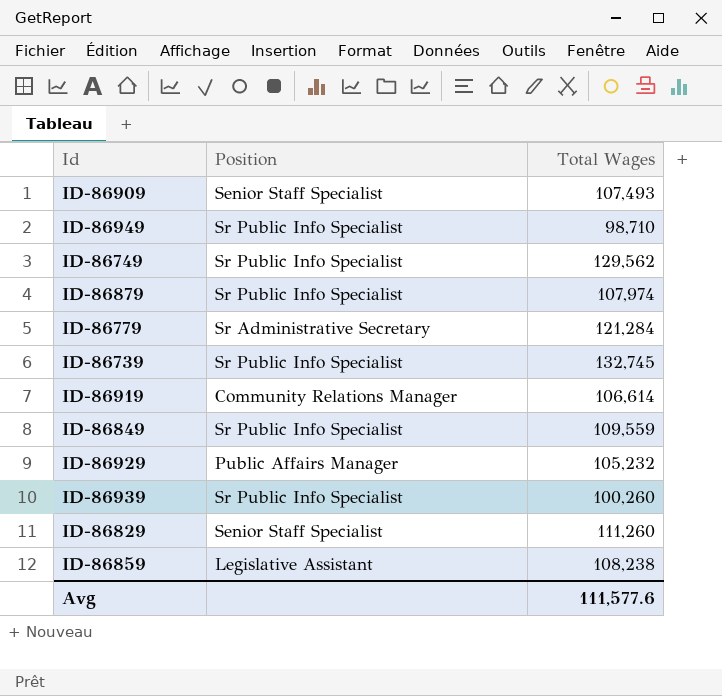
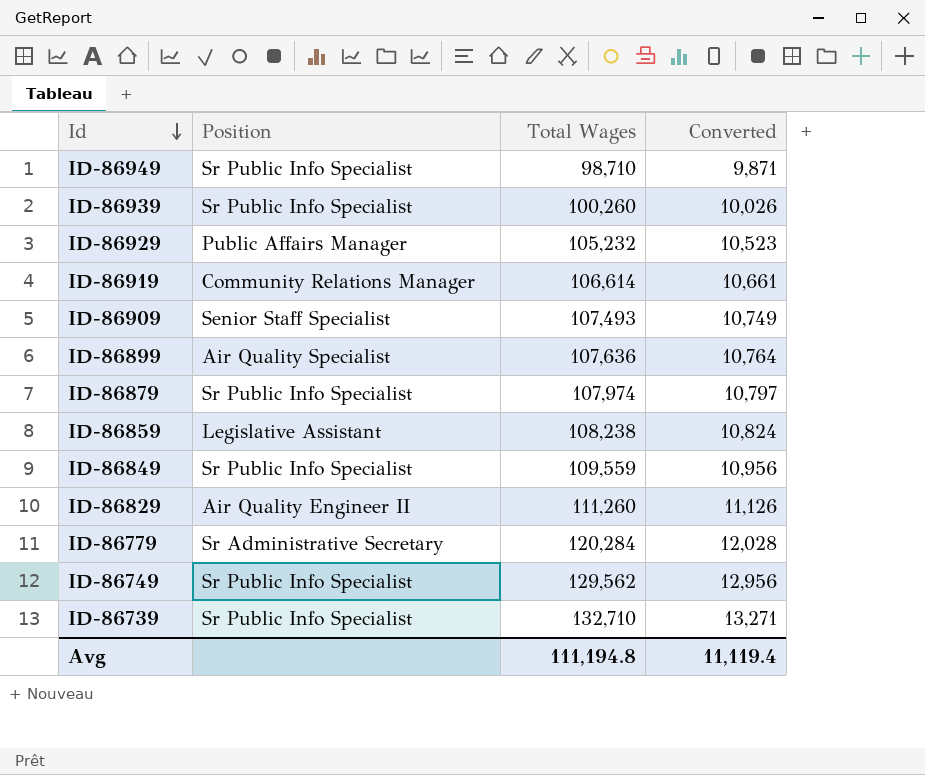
row order: none -> Id descending
column Converted | formula: none -> [Total Wages] * 0.1
row ID-86899: none -> Air Quality Specialist | 107,636 | 10,764
ID-86829 | Position: Senior Staff Specialist -> Air Quality Engineer II
ID-86779 | Total Wages: 121,284 -> 120,284
ID-86739 | Total Wages: 132,745 -> 132,710
Avg | Total Wages: 111,577.6 -> 111,194.8

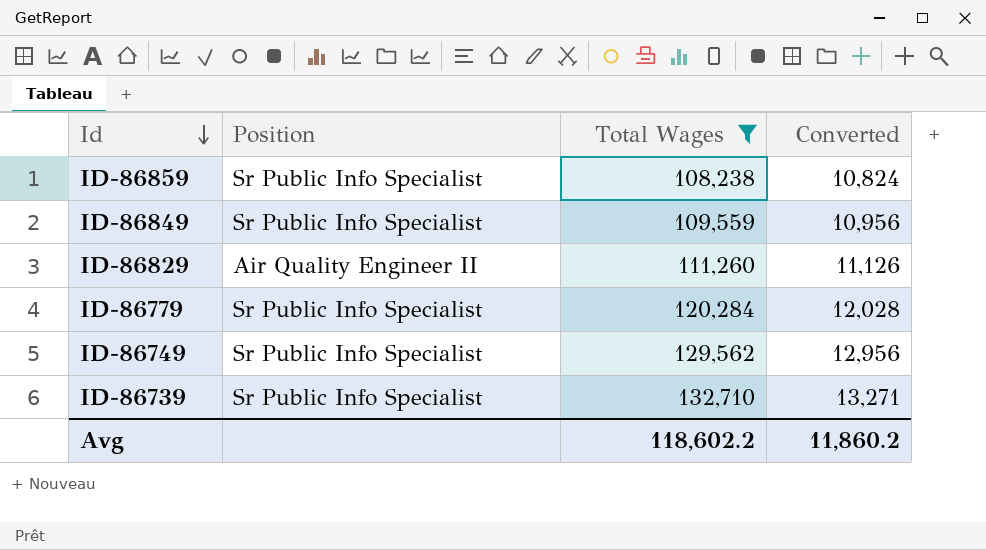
filter: none -> Total Wages >= 108,238
ID-86859 | Position: Legislative Assistant -> Sr Public Info Specialist
ID-86779 | Position: Sr Administrative Secretary -> Sr Public Info Specialist
Avg | Total Wages: 111,194.8 -> 118,602.2
Avg | Converted: 11,119.4 -> 11,860.2

